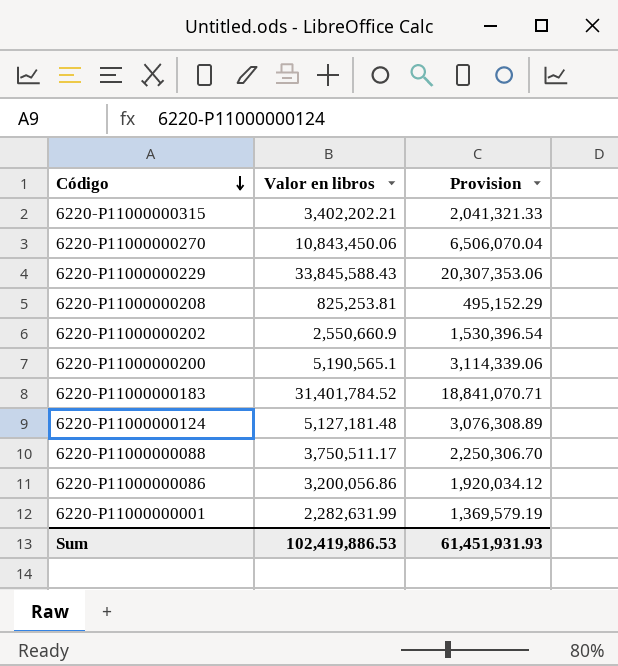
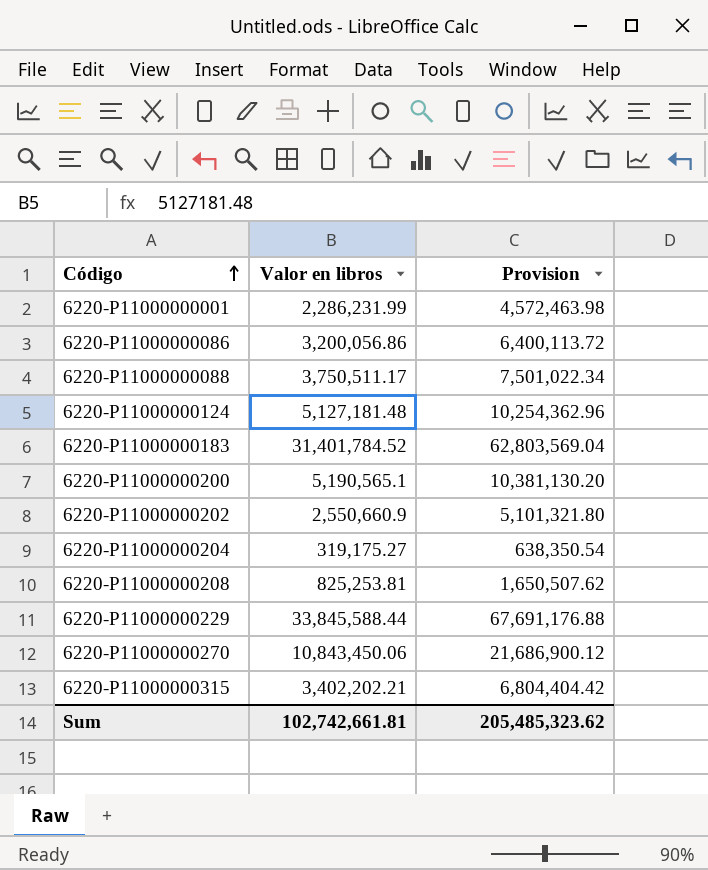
row order: Código descending -> Código ascending
column Provision | formula: [Valor en libros] * 0.6 -> [Valor en libros] * 2
6220-P11000000001 | Valor en libros: 2,282,631.99 -> 2,286,231.99
row 6220-P11000000204: none -> 319,175.27 | 638,350.54
6220-P11000000229 | Valor en libros: 33,845,588.43 -> 33,845,588.44
Sum | Valor en libros: 102,419,886.53 -> 102,742,661.81
Sum | Provision: 61,451,931.93 -> 205,485,323.62

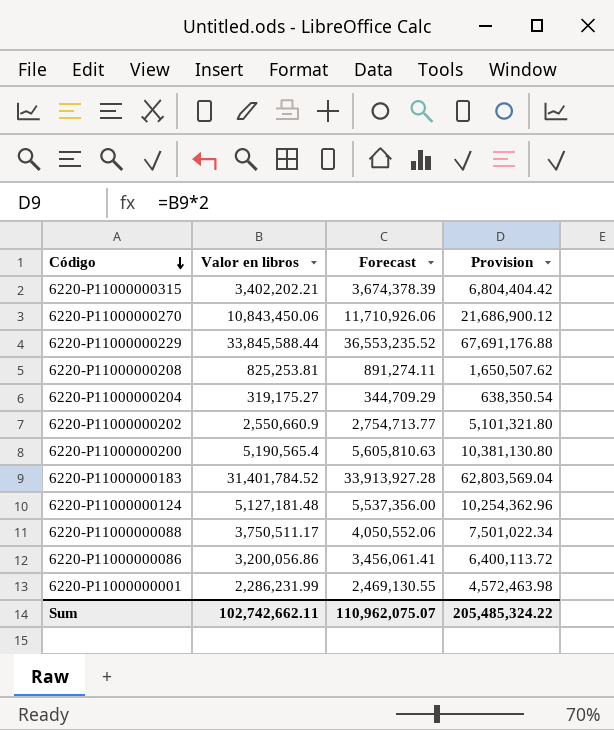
row order: Código ascending -> Código descending
column Forecast | formula: none -> [Valor en libros] * 1.08
6220-P11000000200 | Valor en libros: 5,190,565.1 -> 5,190,565.4
6220-P11000000200 | Provision: 10,381,130.20 -> 10,381,130.80
Sum | Valor en libros: 102,742,661.81 -> 102,742,662.11
Sum | Provision: 205,485,323.62 -> 205,485,324.22

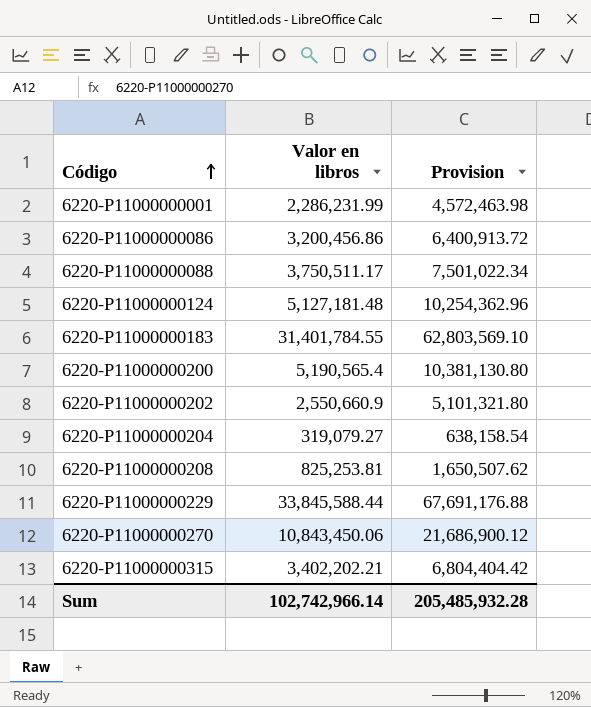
row order: Código descending -> Código ascending
column Forecast | formula: [Valor en libros] * 1.08 -> none
6220-P11000000086 | Valor en libros: 3,200,056.86 -> 3,200,456.86
6220-P11000000086 | Provision: 6,400,113.72 -> 6,400,913.72
6220-P11000000183 | Valor en libros: 31,401,784.52 -> 31,401,784.55
6220-P11000000183 | Provision: 62,803,569.04 -> 62,803,569.10
6220-P11000000204 | Valor en libros: 319,175.27 -> 319,079.27
6220-P11000000204 | Provision: 638,350.54 -> 638,158.54
Sum | Valor en libros: 102,742,662.11 -> 102,742,966.14
Sum | Provision: 205,485,324.22 -> 205,485,932.28

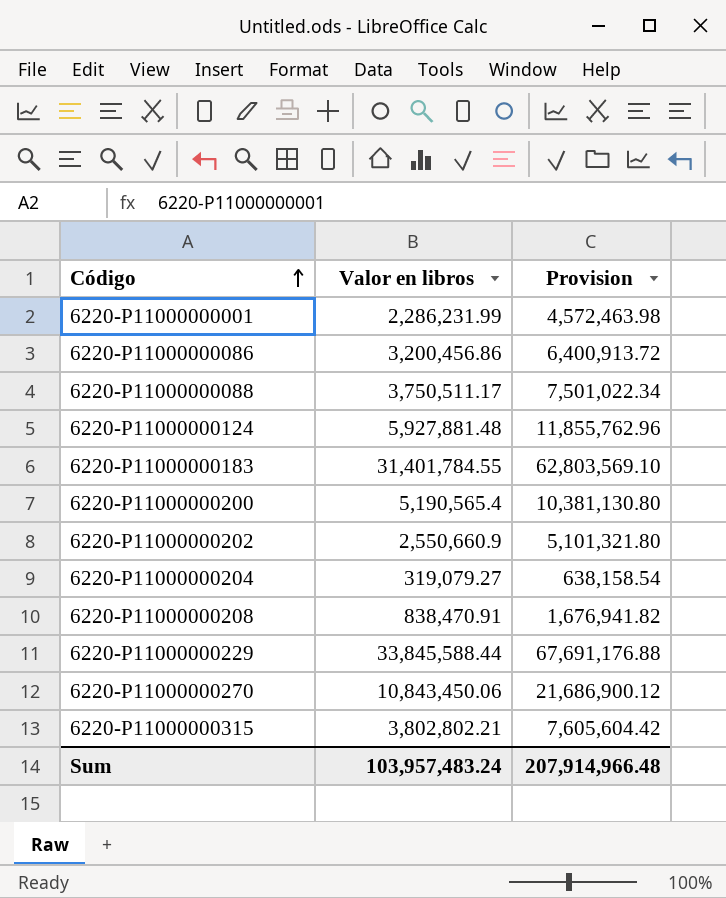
6220-P11000000124 | Valor en libros: 5,127,181.48 -> 5,927,881.48
6220-P11000000124 | Provision: 10,254,362.96 -> 11,855,762.96
6220-P11000000208 | Valor en libros: 825,253.81 -> 838,470.91
6220-P11000000208 | Provision: 1,650,507.62 -> 1,676,941.82
6220-P11000000315 | Valor en libros: 3,402,202.21 -> 3,802,802.21
6220-P11000000315 | Provision: 6,804,404.42 -> 7,605,604.42
Sum | Valor en libros: 102,742,966.14 -> 103,957,483.24
Sum | Provision: 205,485,932.28 -> 207,914,966.48

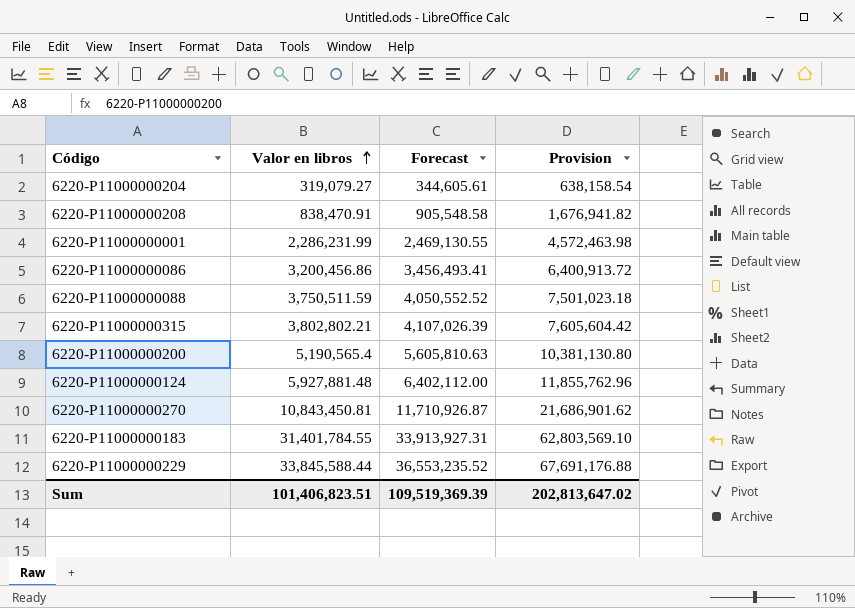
row order: Código ascending -> Valor en libros ascending
column Forecast | formula: none -> [Valor en libros] * 1.08
row 6220-P11000000202: 2,550,660.9 | 5,101,321.80 -> none
6220-P11000000088 | Valor en libros: 3,750,511.17 -> 3,750,511.59
6220-P11000000088 | Provision: 7,501,022.34 -> 7,501,023.18
6220-P11000000270 | Valor en libros: 10,843,450.06 -> 10,843,450.81
6220-P11000000270 | Provision: 21,686,900.12 -> 21,686,901.62
Sum | Valor en libros: 103,957,483.24 -> 101,406,823.51
Sum | Provision: 207,914,966.48 -> 202,813,647.02

